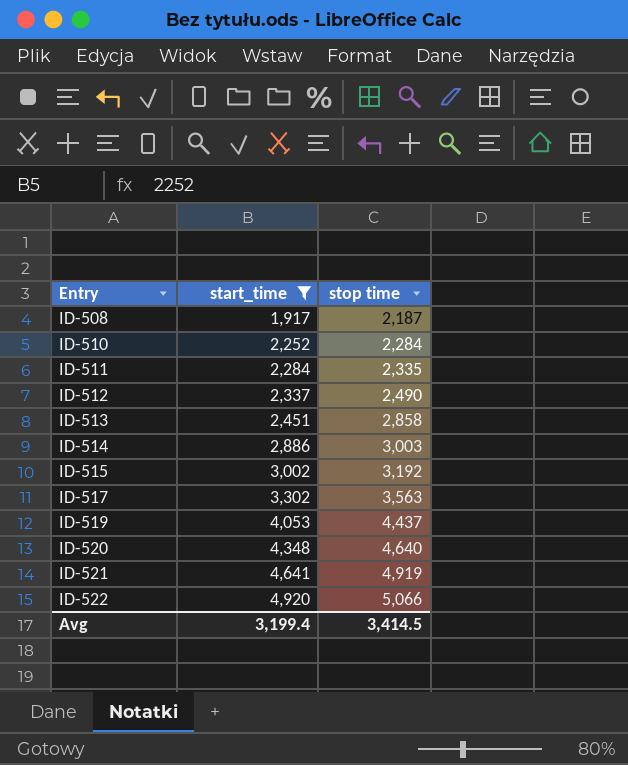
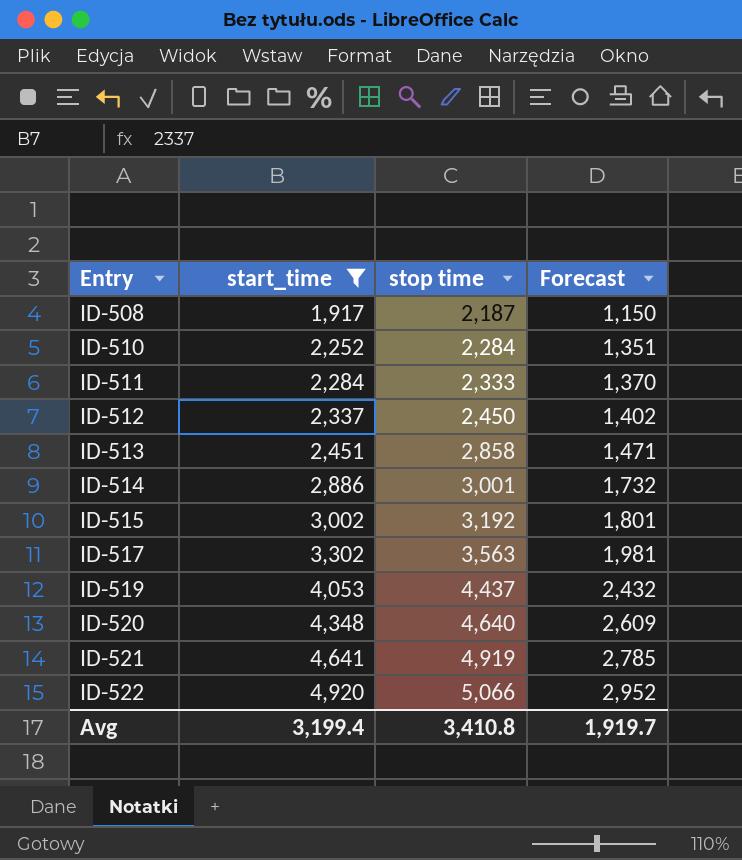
column Forecast | formula: none -> [start_time] * 0.6
ID-511 | stop time: 2,335 -> 2,333
ID-512 | stop time: 2,490 -> 2,450
ID-514 | stop time: 3,003 -> 3,001
Avg | stop time: 3,414.5 -> 3,410.8

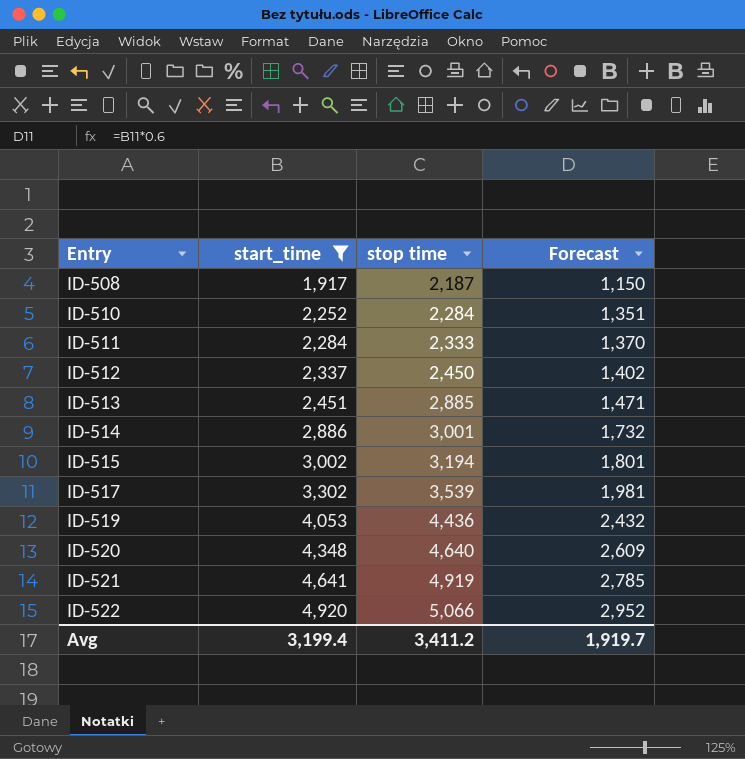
ID-513 | stop time: 2,858 -> 2,885
ID-515 | stop time: 3,192 -> 3,194
ID-517 | stop time: 3,563 -> 3,539
ID-519 | stop time: 4,437 -> 4,436
Avg | stop time: 3,410.8 -> 3,411.2

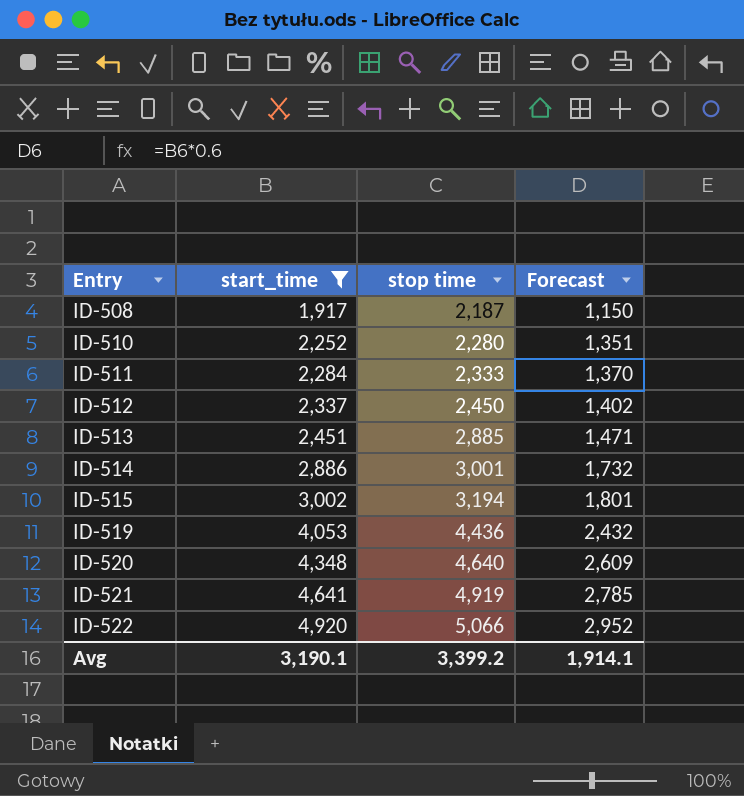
row ID-517: 3,302 | 3,539 | 1,981 -> none
ID-510 | stop time: 2,284 -> 2,280
Avg | start_time: 3,199.4 -> 3,190.1
Avg | stop time: 3,411.2 -> 3,399.2
Avg | Forecast: 1,919.7 -> 1,914.1

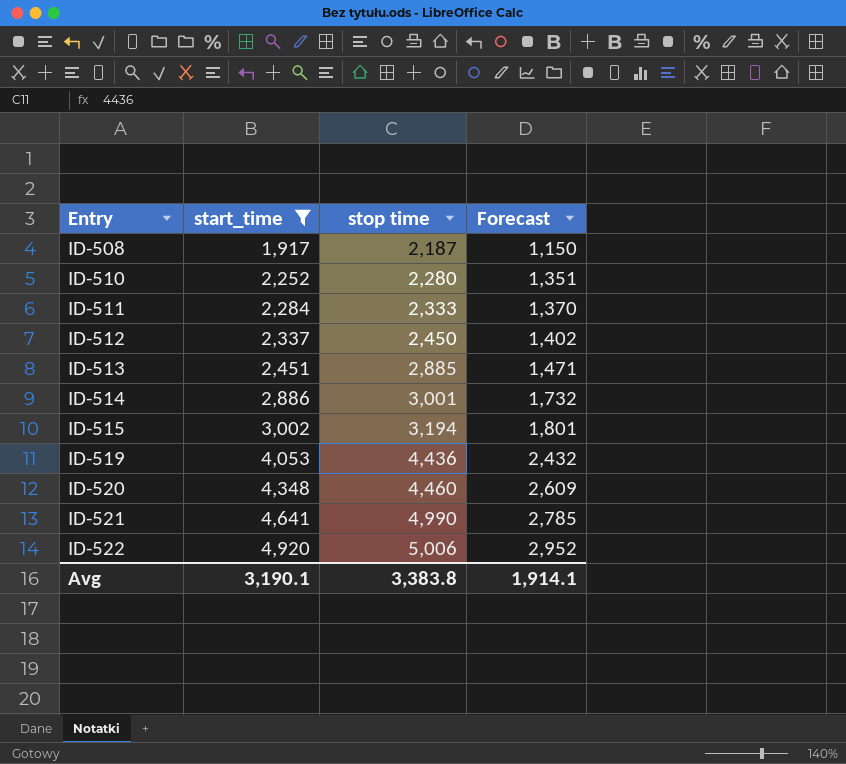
ID-520 | stop time: 4,640 -> 4,460
ID-521 | stop time: 4,919 -> 4,990
ID-522 | stop time: 5,066 -> 5,006
Avg | stop time: 3,399.2 -> 3,383.8

